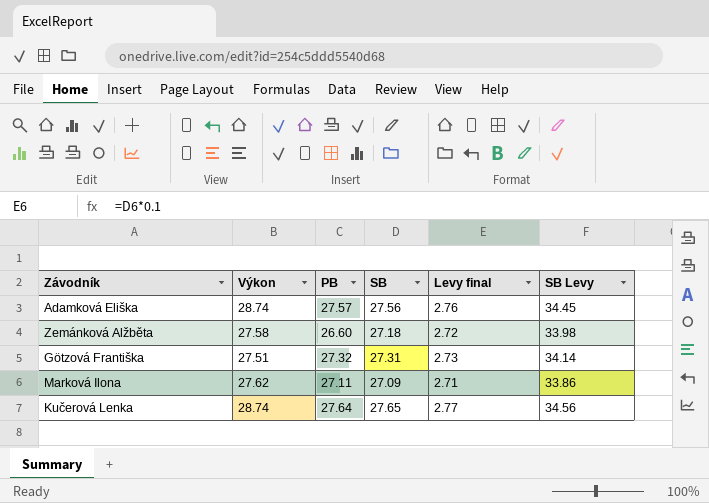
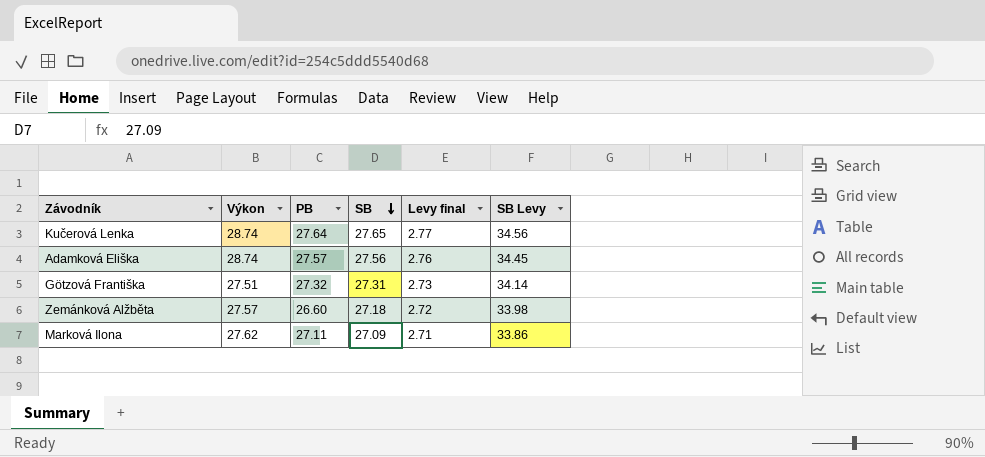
row order: none -> SB descending
Zemánková Alžběta | Výkon: 27.58 -> 27.57

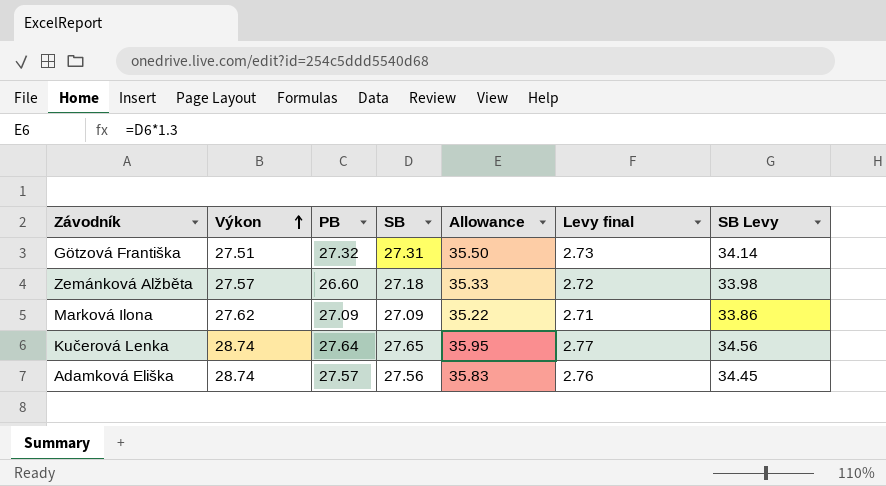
row order: SB descending -> Výkon ascending
column Allowance | formula: none -> [SB] * 1.3
Marková Ilona | PB: 27.11 -> 27.09

